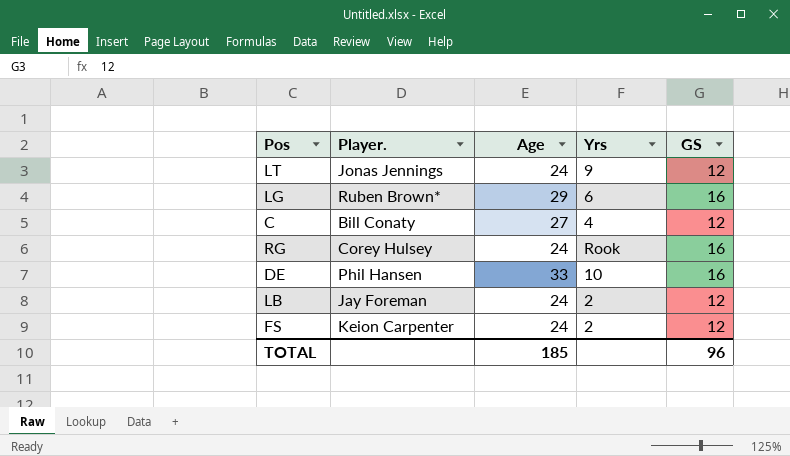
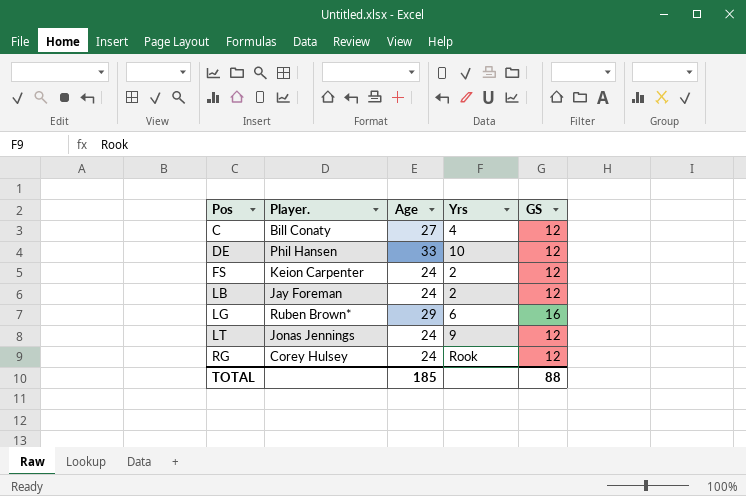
row order: none -> Pos ascending
DE | GS: 16 -> 12
RG | GS: 16 -> 12
TOTAL | GS: 96 -> 88

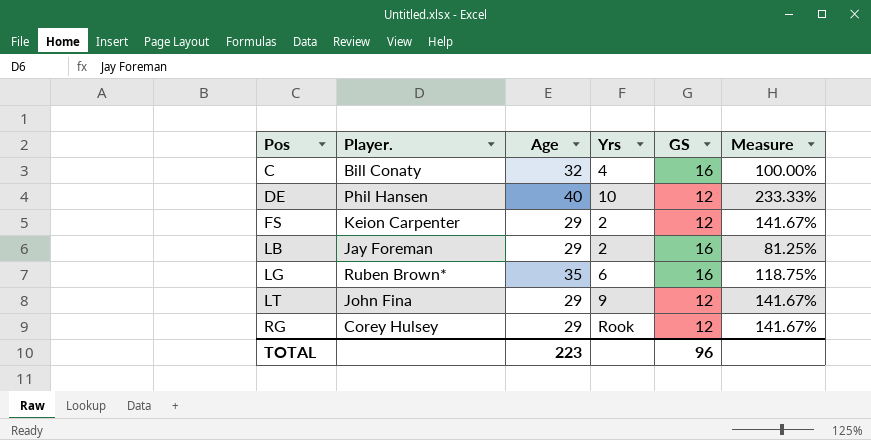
column Measure | formula: none -> ([Age] - [GS]) / [GS]
C | Age: 27 -> 32
C | GS: 12 -> 16
DE | Age: 33 -> 40
FS | Age: 24 -> 29
LB | Age: 24 -> 29
LB | GS: 12 -> 16
LG | Age: 29 -> 35
LT | Player.: Jonas Jennings -> John Fina
LT | Age: 24 -> 29
RG | Age: 24 -> 29
TOTAL | Age: 185 -> 223
TOTAL | GS: 88 -> 96

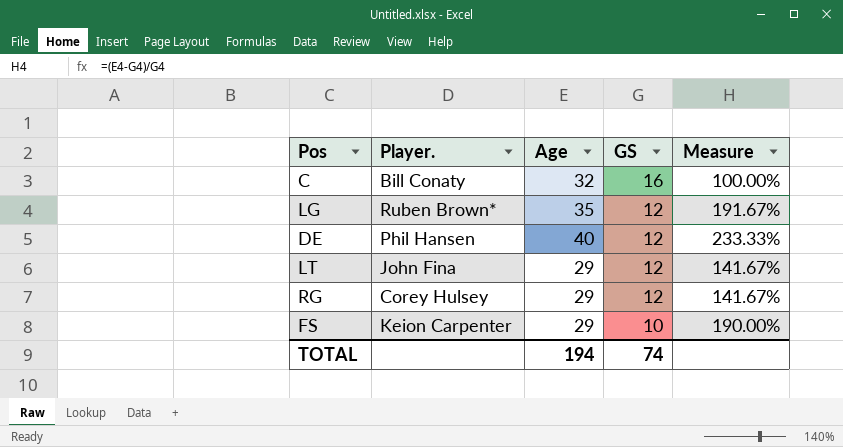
row order: Pos ascending -> GS descending
column Yrs | position: 4 -> none
row LB: Jay Foreman | 29 | 2 | 16 | 81.25% -> none
LG | GS: 16 -> 12
LG | Measure: 118.75% -> 191.67%
FS | GS: 12 -> 10
FS | Measure: 141.67% -> 190.00%
TOTAL | Age: 223 -> 194
TOTAL | GS: 96 -> 74

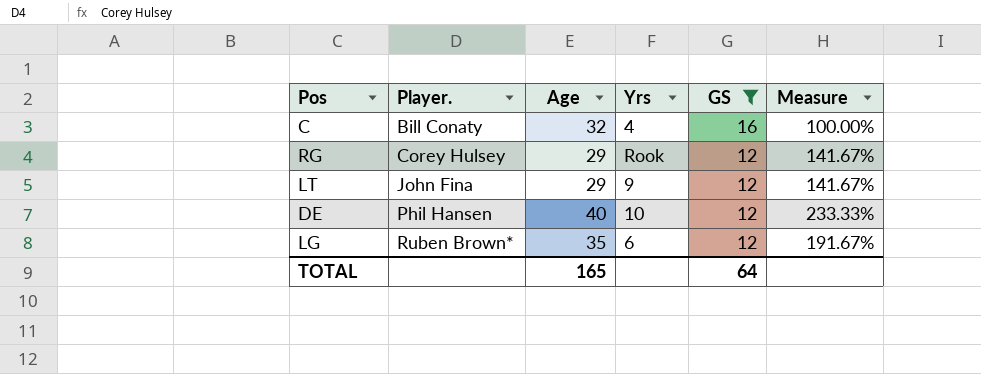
filter: none -> GS != 10
row order: GS descending -> Player. ascending
column Yrs | position: none -> 4
TOTAL | Age: 194 -> 165
TOTAL | GS: 74 -> 64

